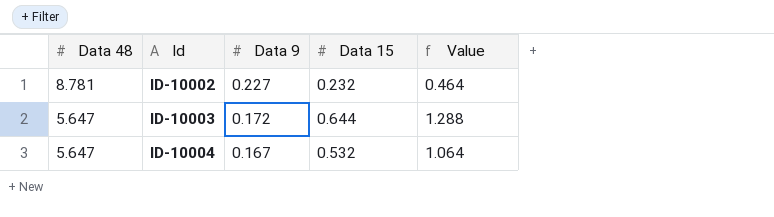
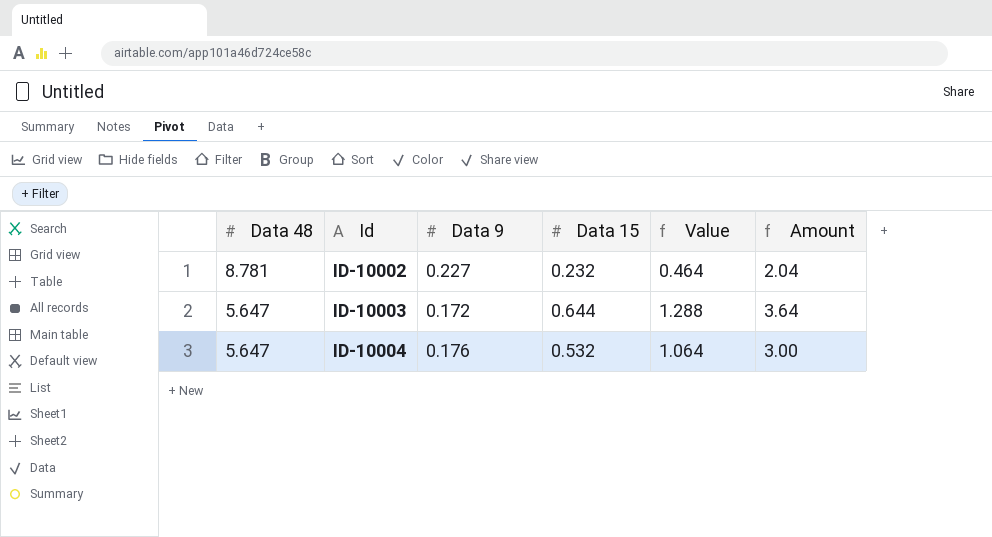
column Amount | formula: none -> [Data 48] * [Data 15]
ID-10004 | Data 9: 0.167 -> 0.176

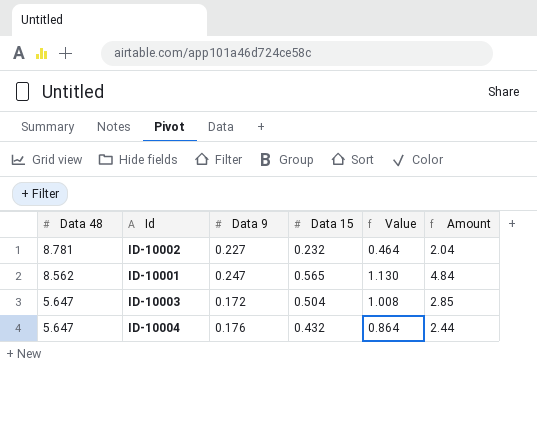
row ID-10001: none -> 8.562 | 0.247 | 0.565 | 1.130 | 4.84
ID-10003 | Data 15: 0.644 -> 0.504
ID-10003 | Value: 1.288 -> 1.008
ID-10003 | Amount: 3.64 -> 2.85
ID-10004 | Data 15: 0.532 -> 0.432
ID-10004 | Value: 1.064 -> 0.864
ID-10004 | Amount: 3.00 -> 2.44

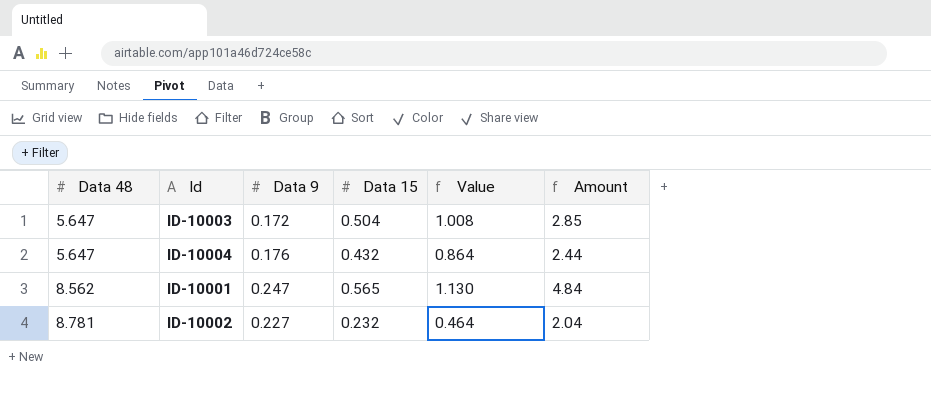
row order: Data 48 descending -> Data 48 ascending

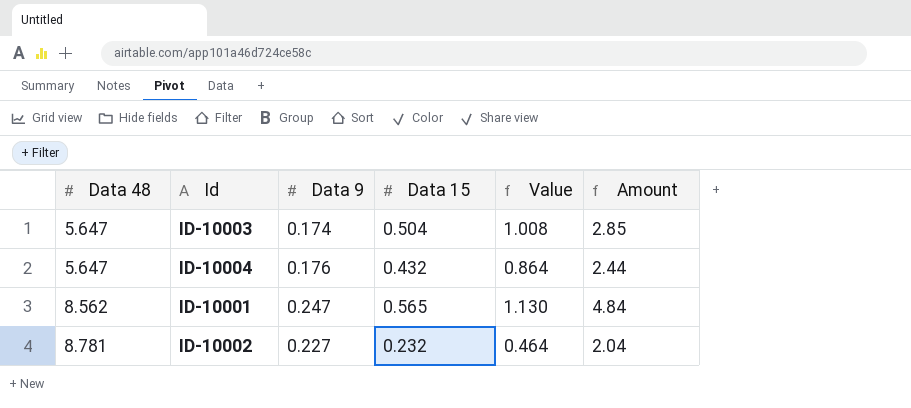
ID-10003 | Data 9: 0.172 -> 0.174

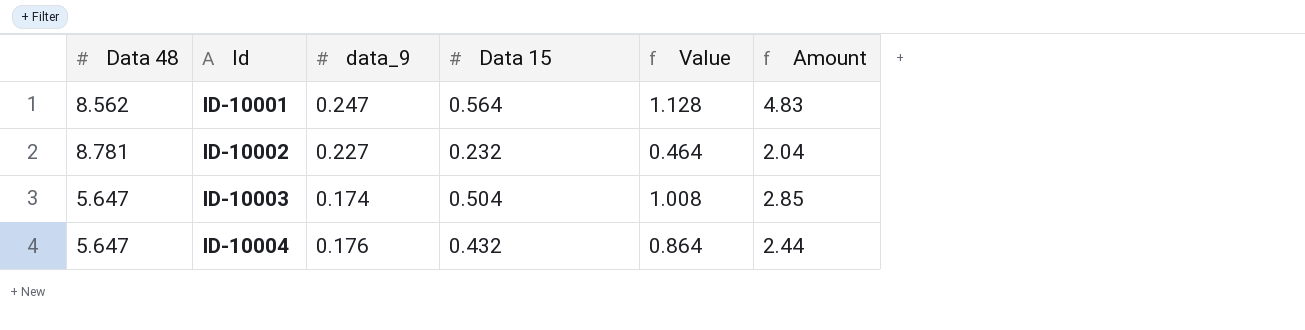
row order: Data 48 ascending -> Id ascending
column name: Data 9 -> data_9
ID-10001 | Data 15: 0.565 -> 0.564
ID-10001 | Value: 1.130 -> 1.128
ID-10001 | Amount: 4.84 -> 4.83

